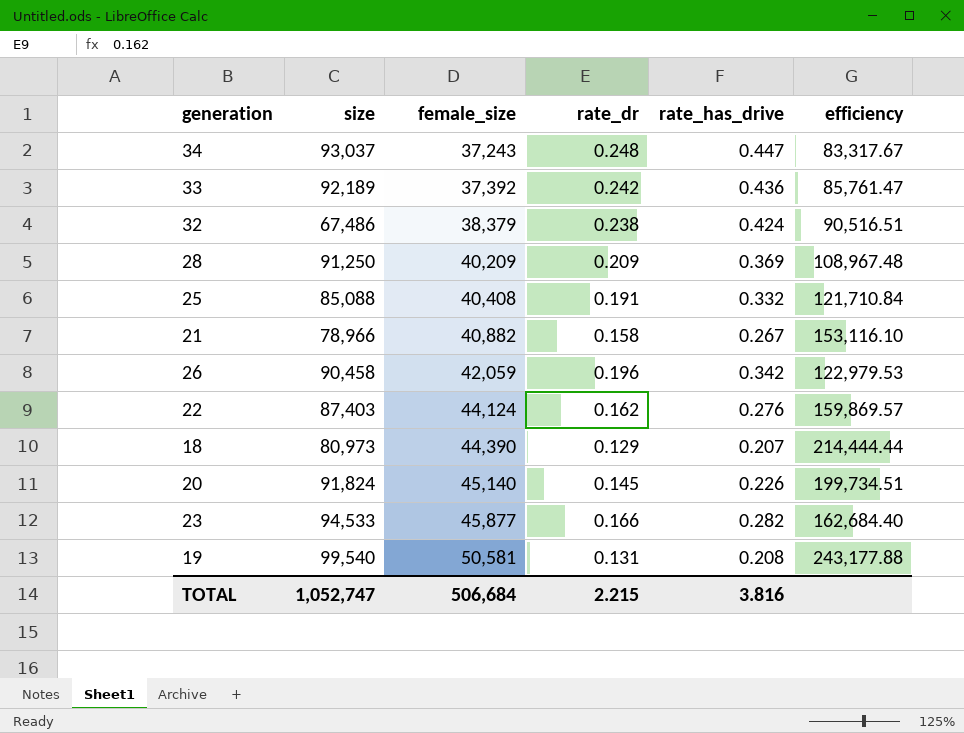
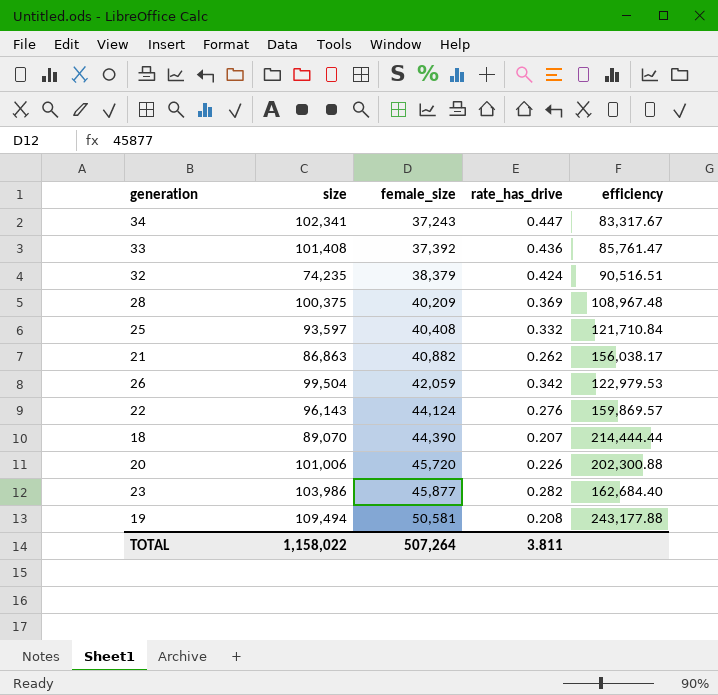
column rate_dr | position: 4 -> none
34 | size: 93,037 -> 102,341
33 | size: 92,189 -> 101,408
32 | size: 67,486 -> 74,235
28 | size: 91,250 -> 100,375
25 | size: 85,088 -> 93,597
21 | size: 78,966 -> 86,863
21 | rate_has_drive: 0.267 -> 0.262
21 | efficiency: 153,116.10 -> 156,038.17
26 | size: 90,458 -> 99,504
22 | size: 87,403 -> 96,143
18 | size: 80,973 -> 89,070
20 | size: 91,824 -> 101,006
20 | female_size: 45,140 -> 45,720
20 | efficiency: 199,734.51 -> 202,300.88
23 | size: 94,533 -> 103,986
19 | size: 99,540 -> 109,494
TOTAL | size: 1,052,747 -> 1,158,022
TOTAL | female_size: 506,684 -> 507,264
TOTAL | rate_has_drive: 3.816 -> 3.811

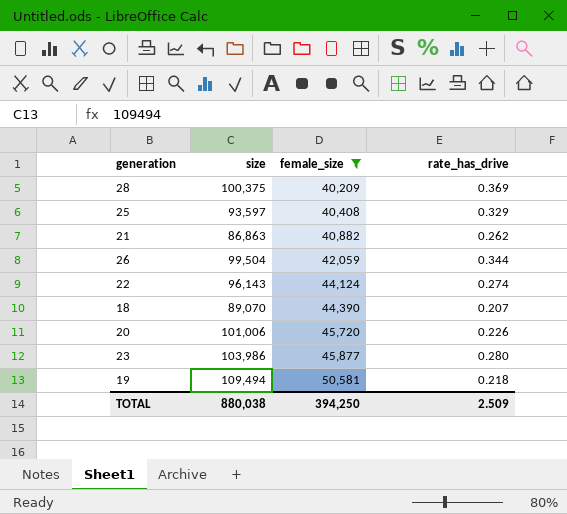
filter: none -> female_size >= 40,209
column efficiency | formula: [female_size] / [rate_has_drive] -> none
25 | rate_has_drive: 0.332 -> 0.329
26 | rate_has_drive: 0.342 -> 0.344
22 | rate_has_drive: 0.276 -> 0.274
23 | rate_has_drive: 0.282 -> 0.280
19 | rate_has_drive: 0.208 -> 0.218
TOTAL | size: 1,158,022 -> 880,038
TOTAL | female_size: 507,264 -> 394,250
TOTAL | rate_has_drive: 3.811 -> 2.509

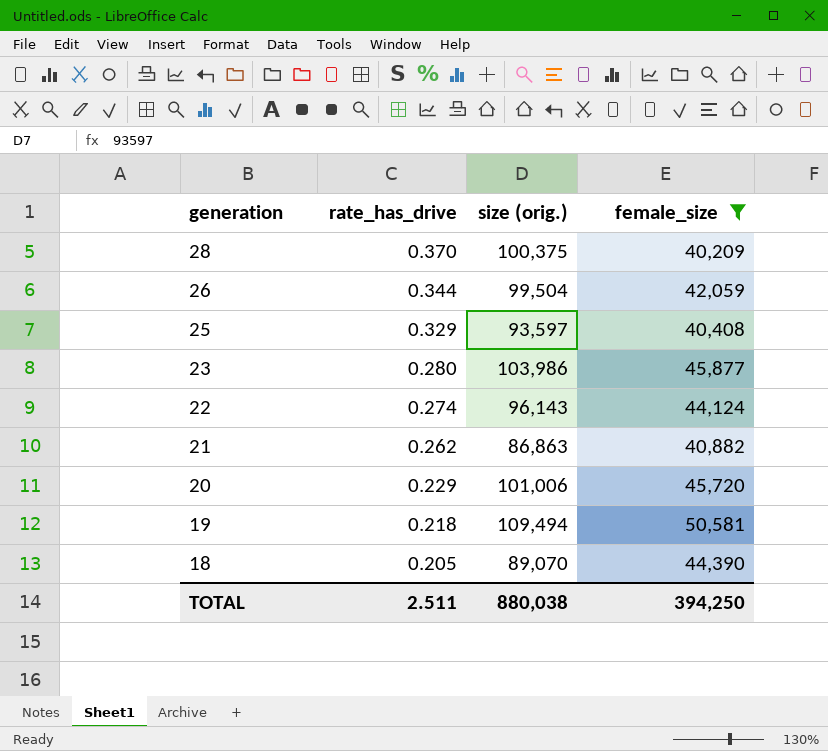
row order: female_size ascending -> generation descending
column rate_has_drive | position: 4 -> 2
column name: size -> size (orig.)
28 | rate_has_drive: 0.369 -> 0.370
20 | rate_has_drive: 0.226 -> 0.229
18 | rate_has_drive: 0.207 -> 0.205
TOTAL | rate_has_drive: 2.509 -> 2.511

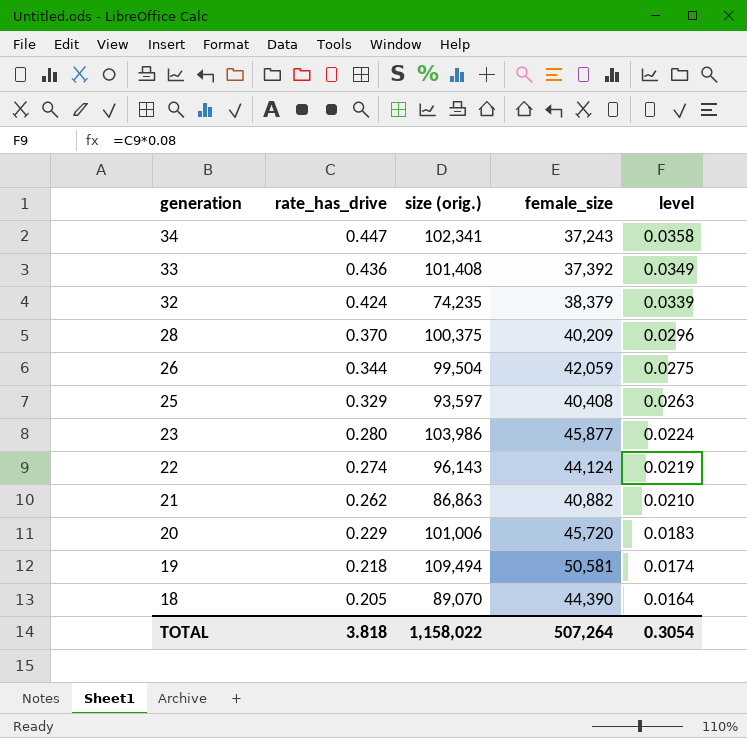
filter: female_size >= 40,209 -> none
column level | formula: none -> [rate_has_drive] * 0.08
TOTAL | rate_has_drive: 2.511 -> 3.818
TOTAL | size (orig.): 880,038 -> 1,158,022
TOTAL | female_size: 394,250 -> 507,264

